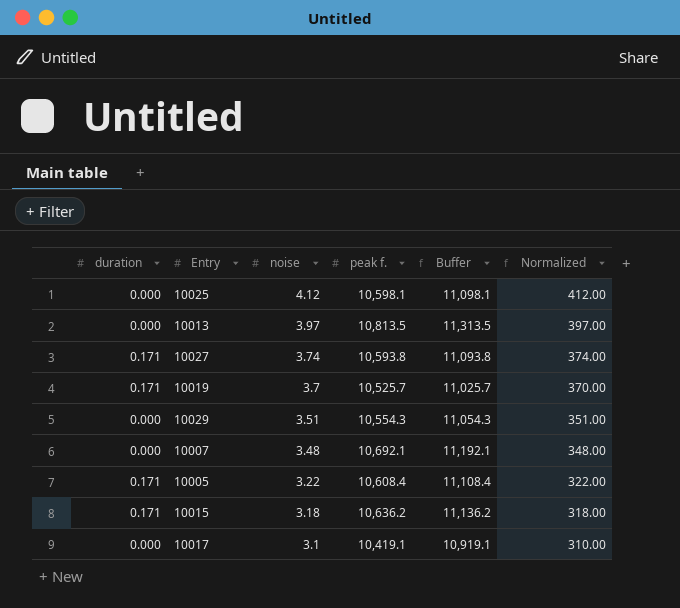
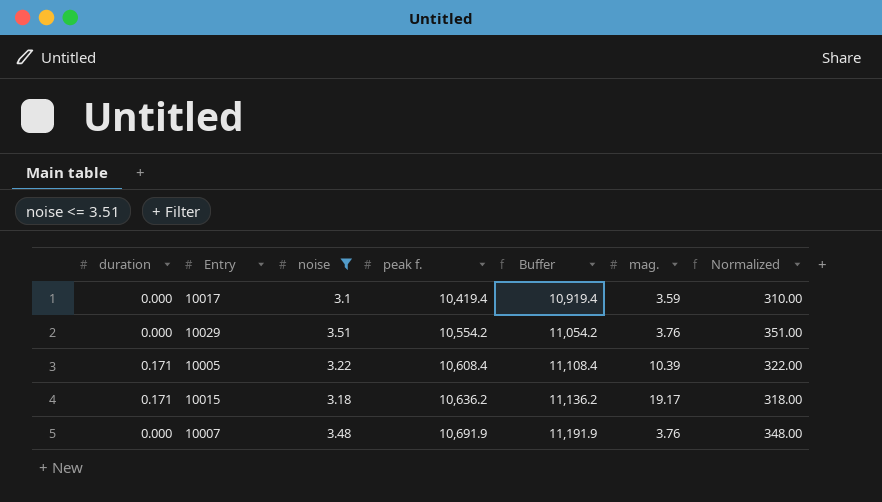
filter: none -> noise <= 3.51
row order: noise descending -> peak f. ascending
column mag. | position: none -> 6
10017 | peak f.: 10,419.1 -> 10,419.4
10017 | Buffer: 10,919.1 -> 10,919.4
10029 | peak f.: 10,554.3 -> 10,554.2
10029 | Buffer: 11,054.3 -> 11,054.2
10007 | peak f.: 10,692.1 -> 10,691.9
10007 | Buffer: 11,192.1 -> 11,191.9

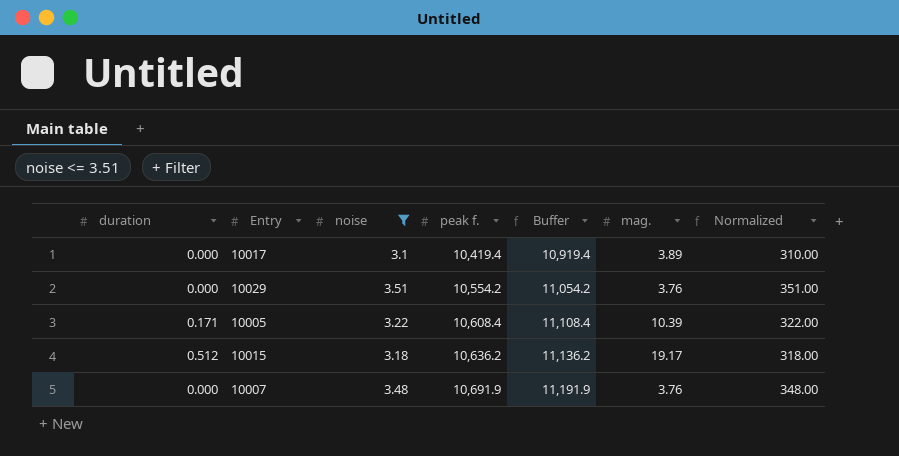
10017 | mag.: 3.59 -> 3.89
10015 | duration: 0.171 -> 0.512

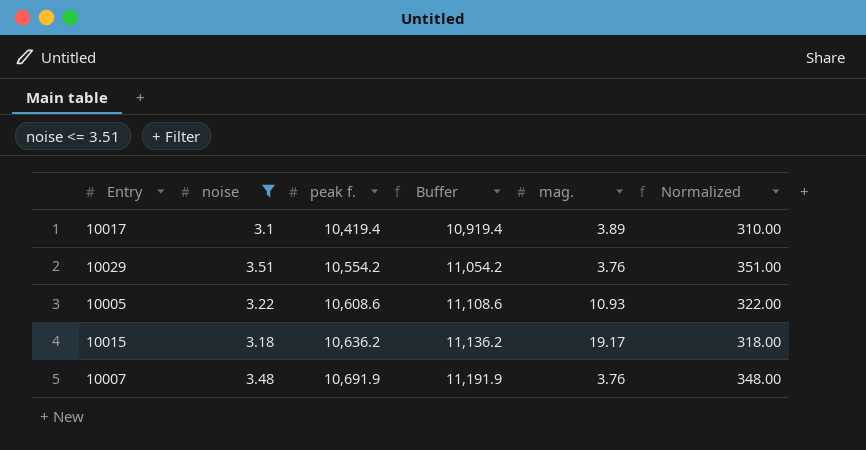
column duration | position: 1 -> none
10005 | peak f.: 10,608.4 -> 10,608.6
10005 | Buffer: 11,108.4 -> 11,108.6
10005 | mag.: 10.39 -> 10.93

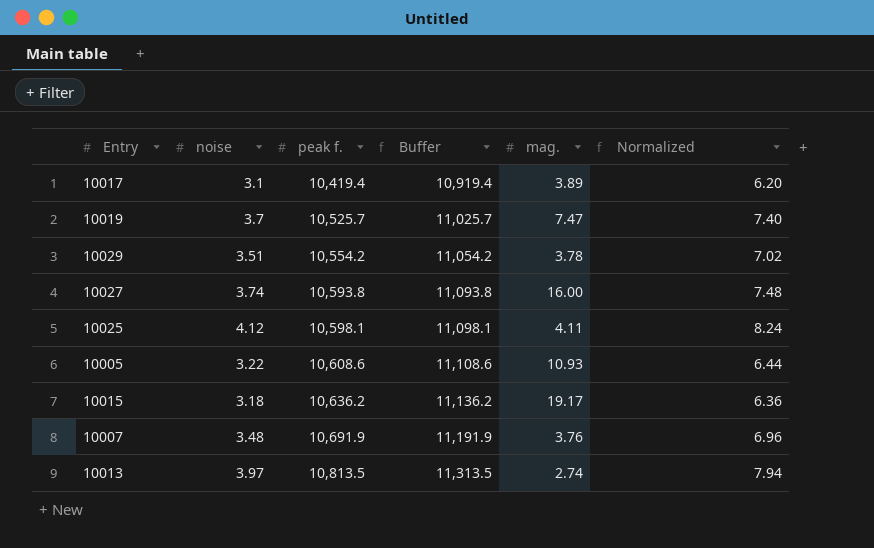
filter: noise <= 3.51 -> none
column Normalized | formula: [noise] * 100 -> [noise] * 2
10029 | mag.: 3.76 -> 3.78

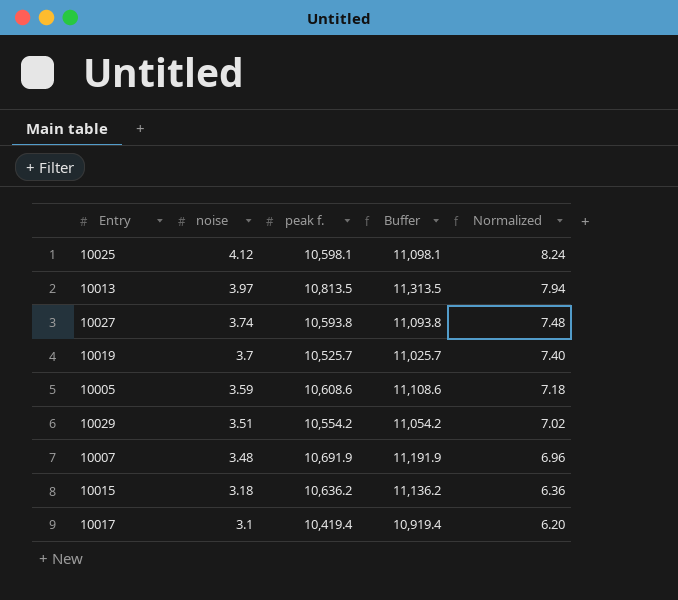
row order: peak f. ascending -> noise descending
column mag. | position: 5 -> none
10005 | noise: 3.22 -> 3.59
10005 | Normalized: 6.44 -> 7.18

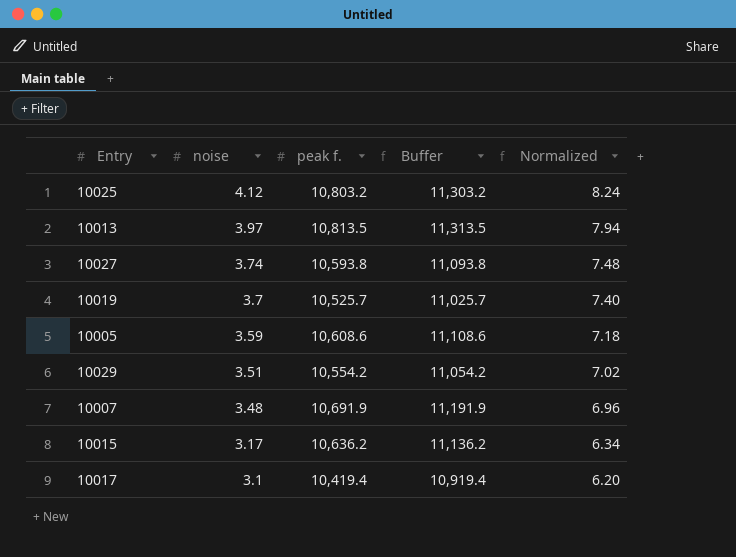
10025 | peak f.: 10,598.1 -> 10,803.2
10025 | Buffer: 11,098.1 -> 11,303.2
10015 | noise: 3.18 -> 3.17
10015 | Normalized: 6.36 -> 6.34

